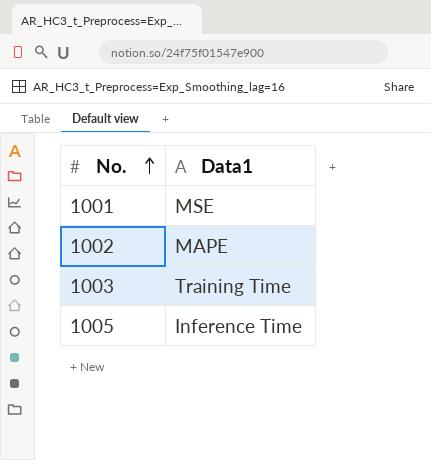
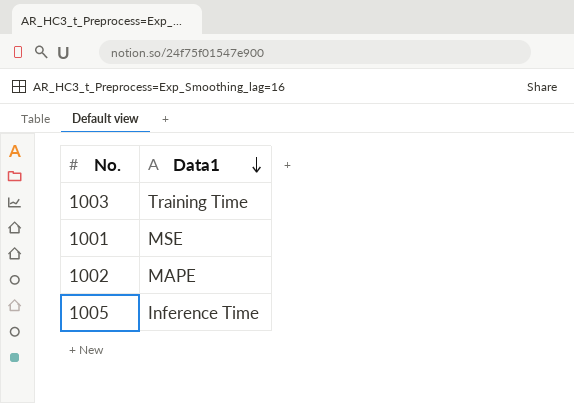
row order: No. ascending -> Data1 descending

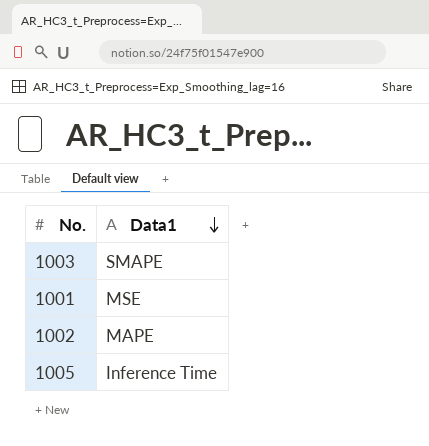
1003 | Data1: Training Time -> SMAPE

